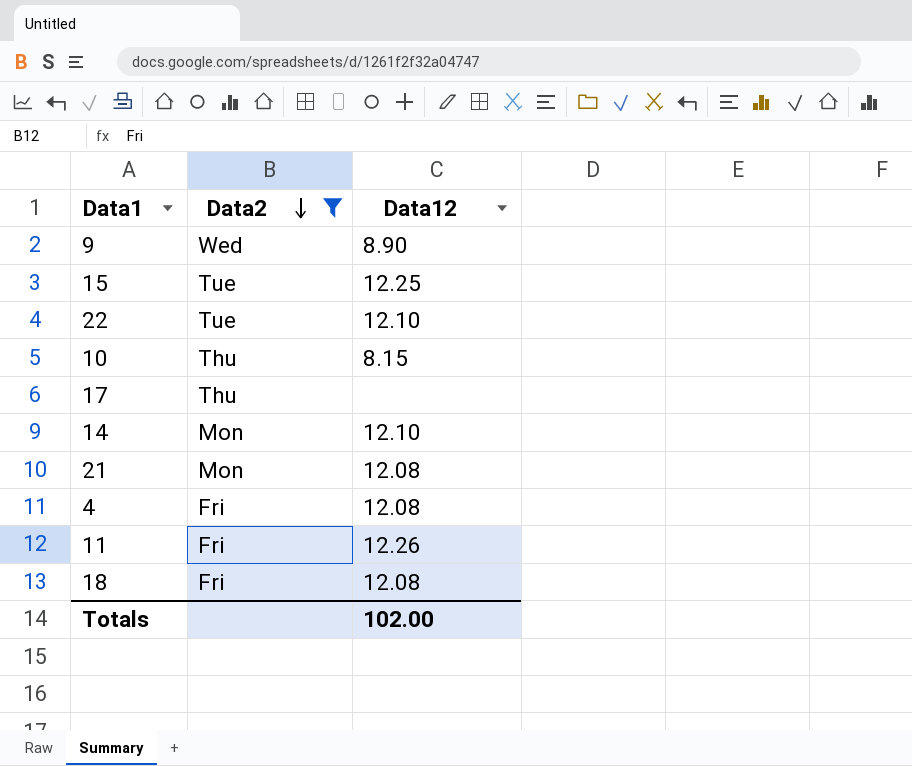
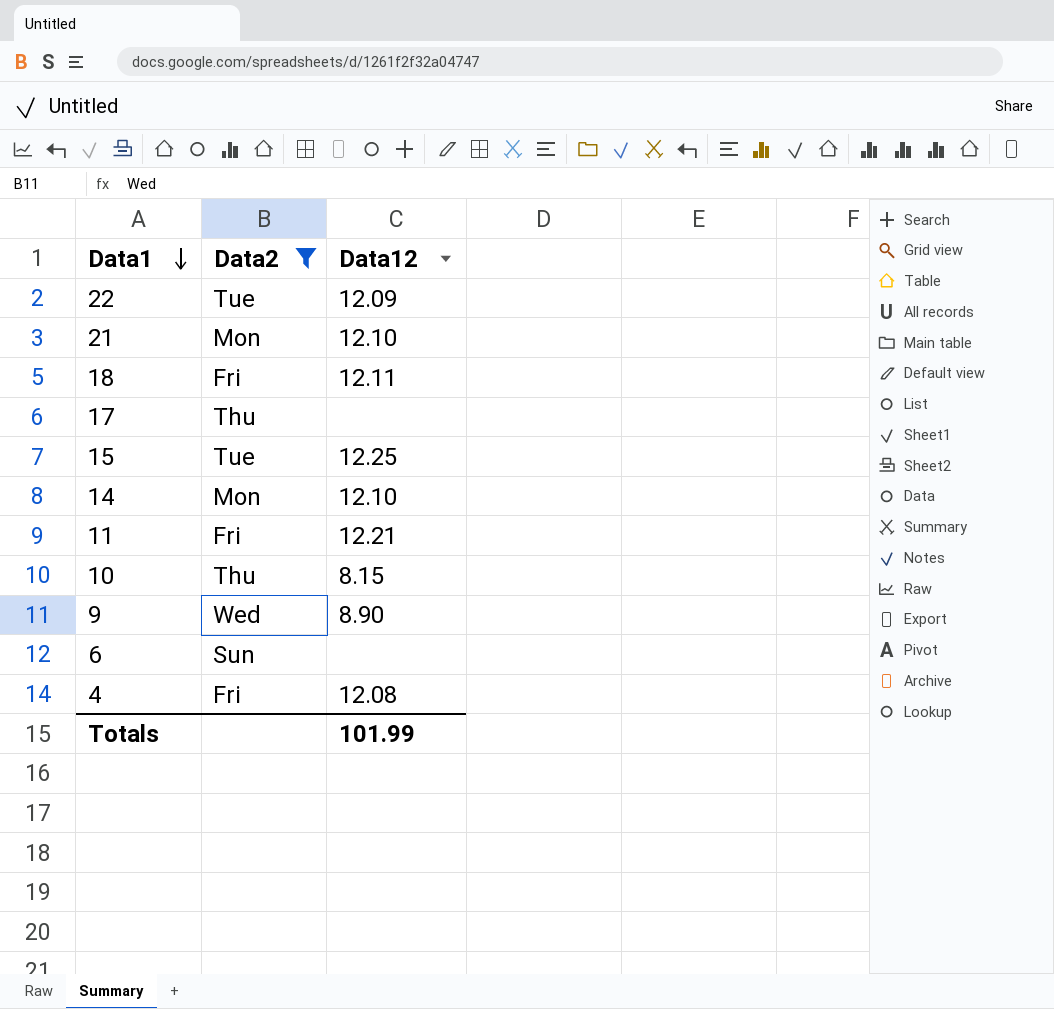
row order: Data2 descending -> Data1 descending
22 | Data12: 12.10 -> 12.09
21 | Data12: 12.08 -> 12.10
18 | Data12: 12.08 -> 12.11
11 | Data12: 12.26 -> 12.21
row 6: none -> Sun | none
Totals | Data12: 102.00 -> 101.99

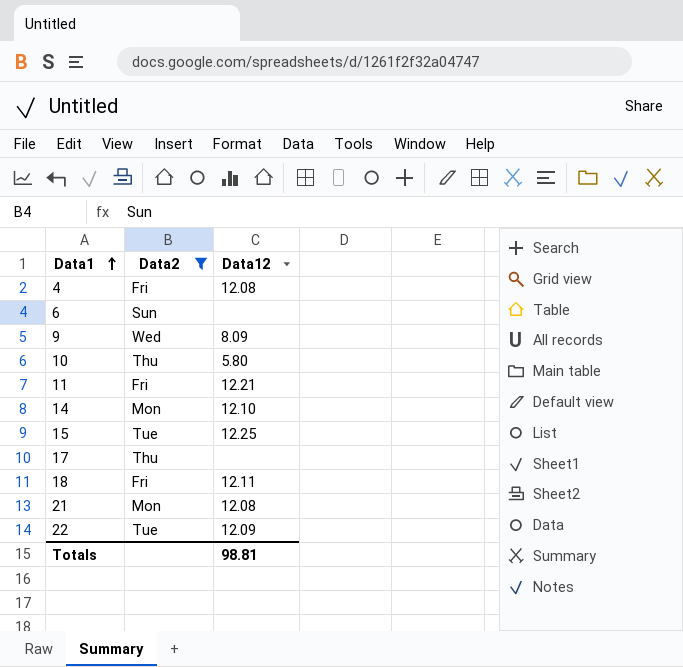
row order: Data1 descending -> Data1 ascending
9 | Data12: 8.90 -> 8.09
10 | Data12: 8.15 -> 5.80
21 | Data12: 12.10 -> 12.08
Totals | Data12: 101.99 -> 98.81

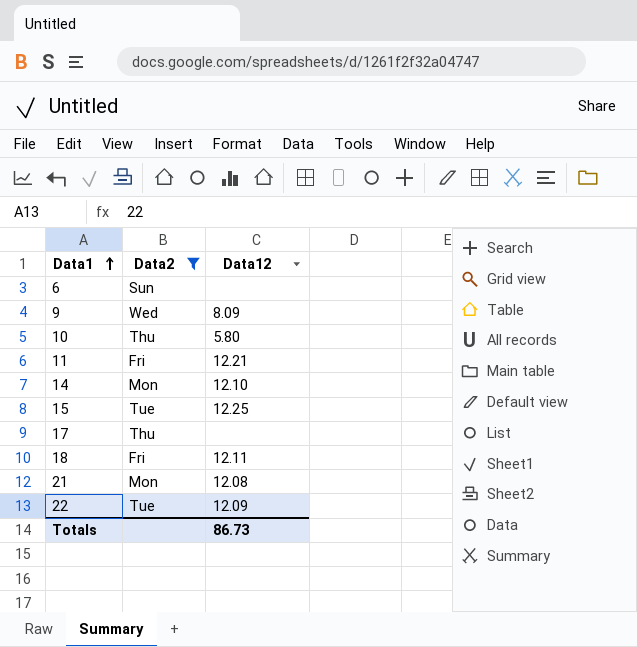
row 4: Fri | 12.08 -> none
Totals | Data12: 98.81 -> 86.73

